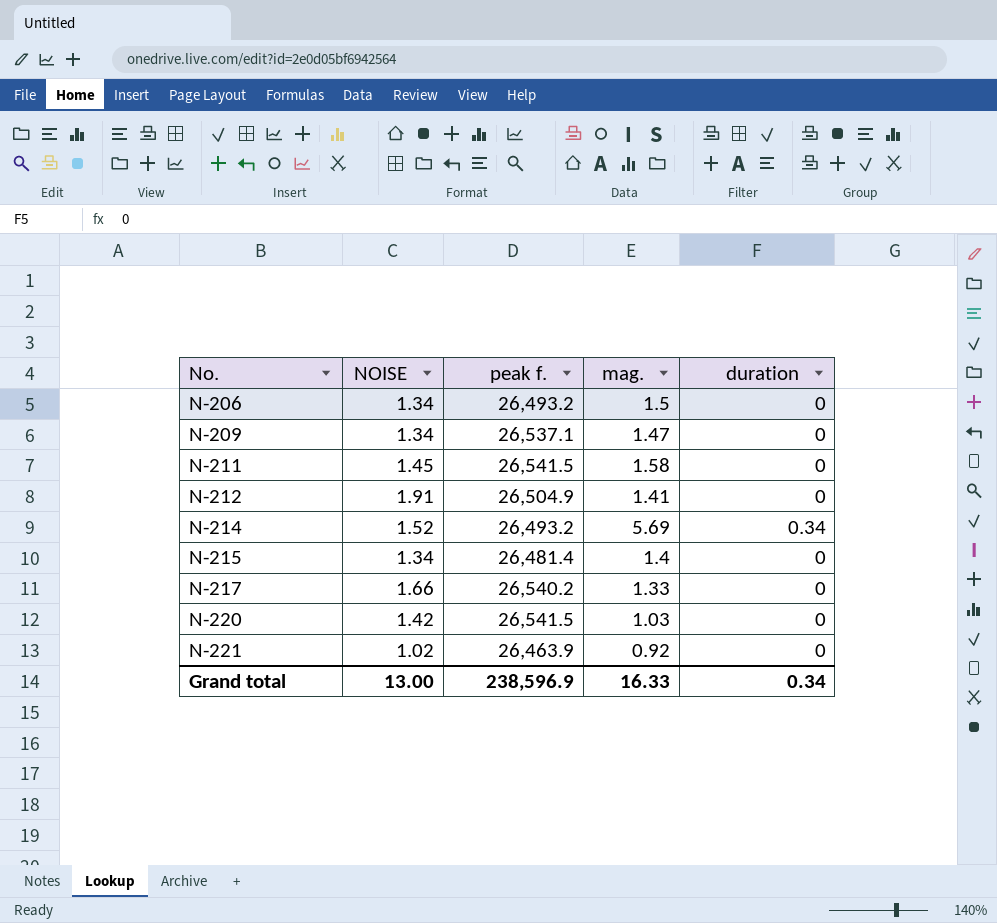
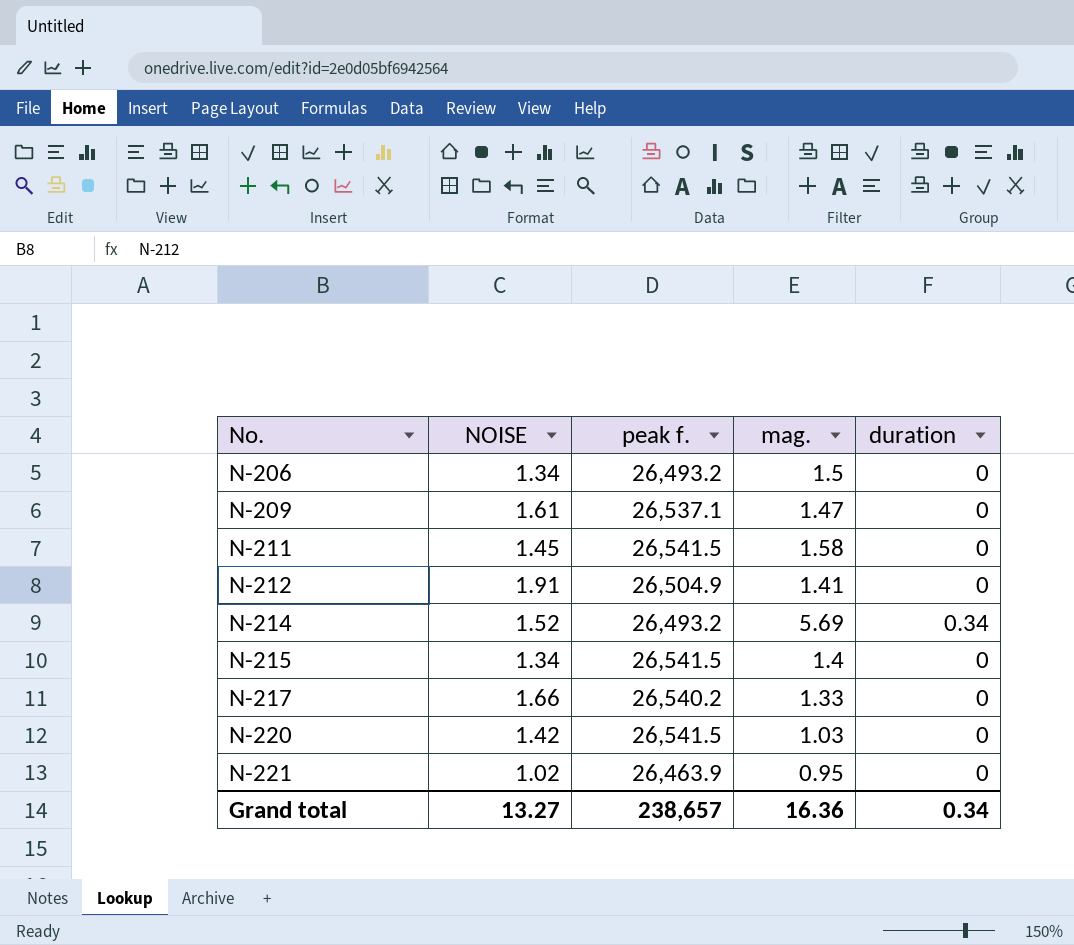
N-209 | NOISE: 1.34 -> 1.61
N-215 | peak f.: 26,481.4 -> 26,541.5
N-221 | mag.: 0.92 -> 0.95
Grand total | NOISE: 13.00 -> 13.27
Grand total | peak f.: 238,596.9 -> 238,657
Grand total | mag.: 16.33 -> 16.36

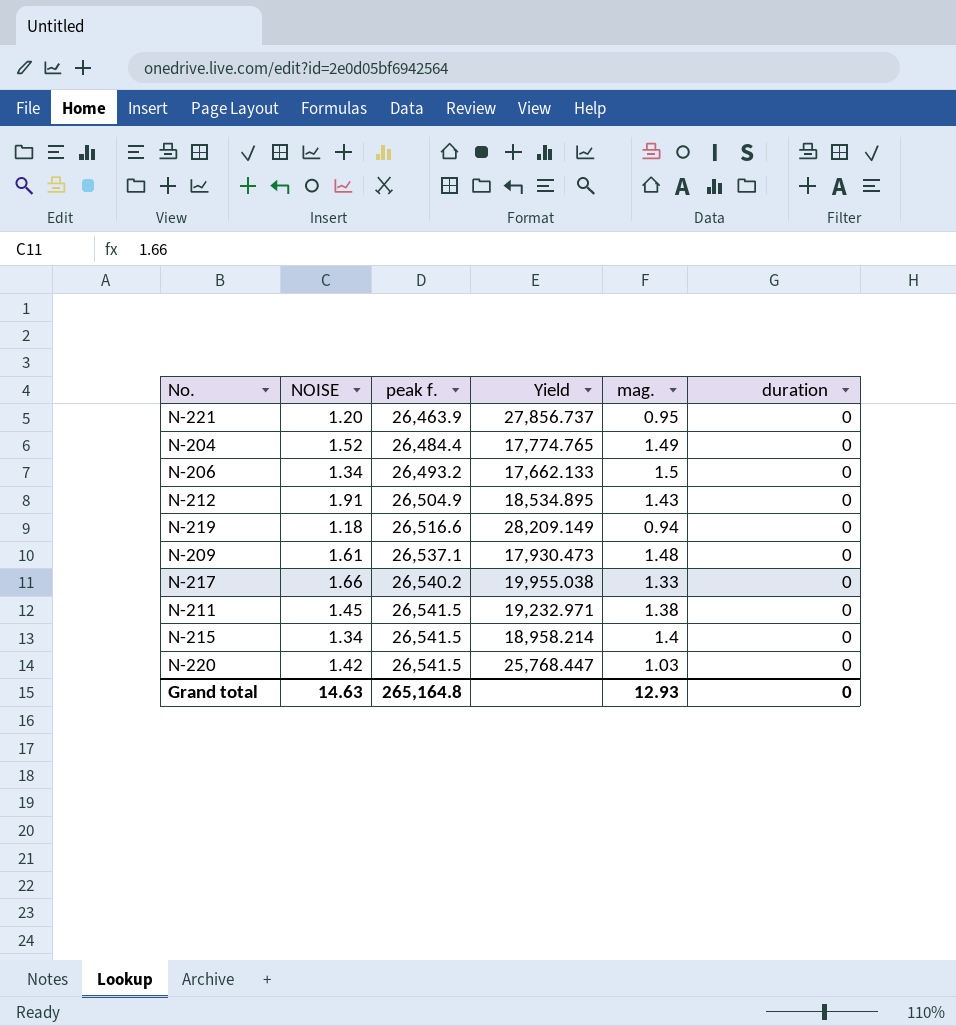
row order: No. ascending -> peak f. ascending
column Yield | formula: none -> [peak f.] / [mag.]
row N-214: 1.52 | 26,493.2 | 5.69 | 0.34 -> none
N-221 | NOISE: 1.02 -> 1.20
row N-204: none -> 1.52 | 26,484.4 | 17,774.765 | 1.49 | 0
N-212 | mag.: 1.41 -> 1.43
row N-219: none -> 1.18 | 26,516.6 | 28,209.149 | 0.94 | 0
N-209 | mag.: 1.47 -> 1.48
N-211 | mag.: 1.58 -> 1.38
Grand total | NOISE: 13.27 -> 14.63
Grand total | peak f.: 238,657 -> 265,164.8
Grand total | mag.: 16.36 -> 12.93
Grand total | duration: 0.34 -> 0

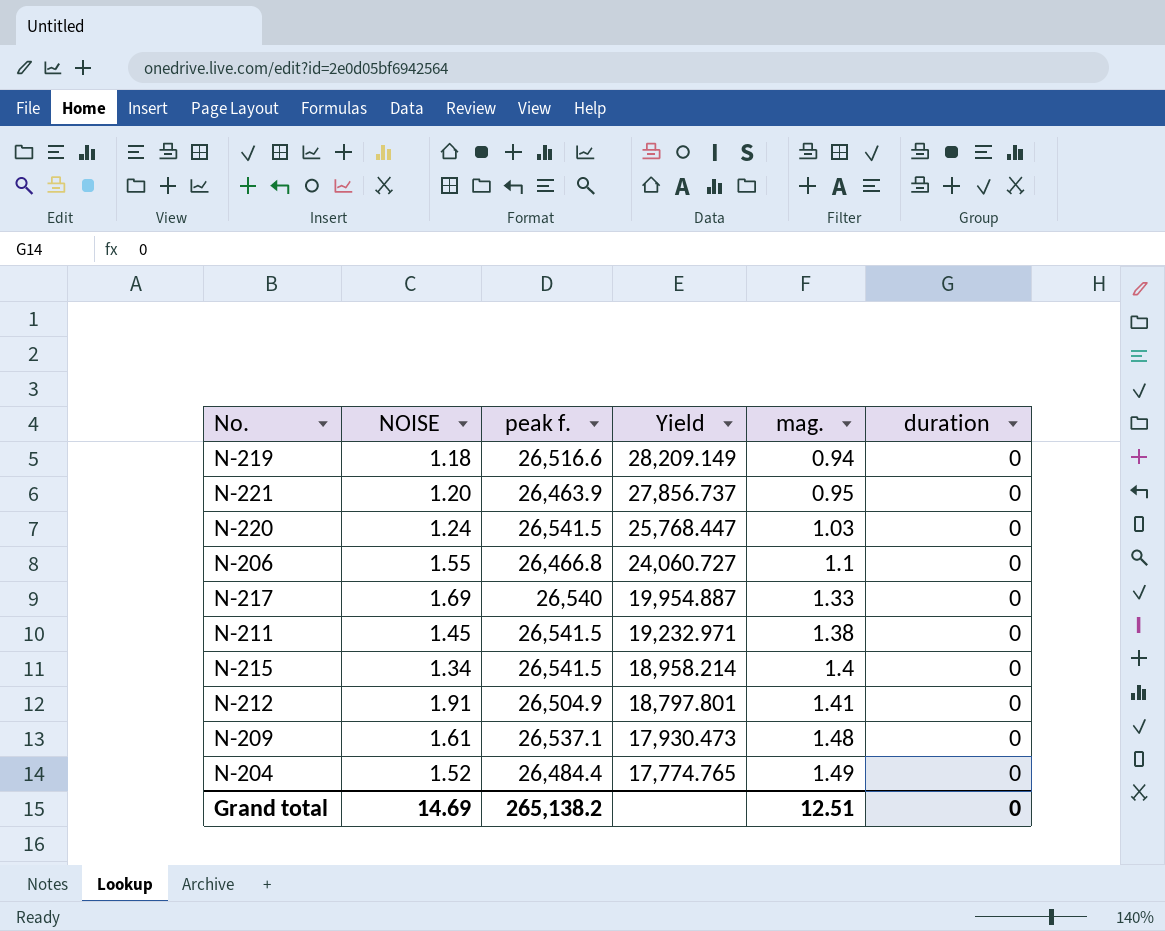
row order: peak f. ascending -> Yield descending
N-220 | NOISE: 1.42 -> 1.24
N-206 | NOISE: 1.34 -> 1.55
N-206 | peak f.: 26,493.2 -> 26,466.8
N-206 | Yield: 17,662.133 -> 24,060.727
N-206 | mag.: 1.5 -> 1.1
N-217 | NOISE: 1.66 -> 1.69
N-217 | peak f.: 26,540.2 -> 26,540
N-217 | Yield: 19,955.038 -> 19,954.887
N-212 | Yield: 18,534.895 -> 18,797.801
N-212 | mag.: 1.43 -> 1.41
Grand total | NOISE: 14.63 -> 14.69
Grand total | peak f.: 265,164.8 -> 265,138.2
Grand total | mag.: 12.93 -> 12.51

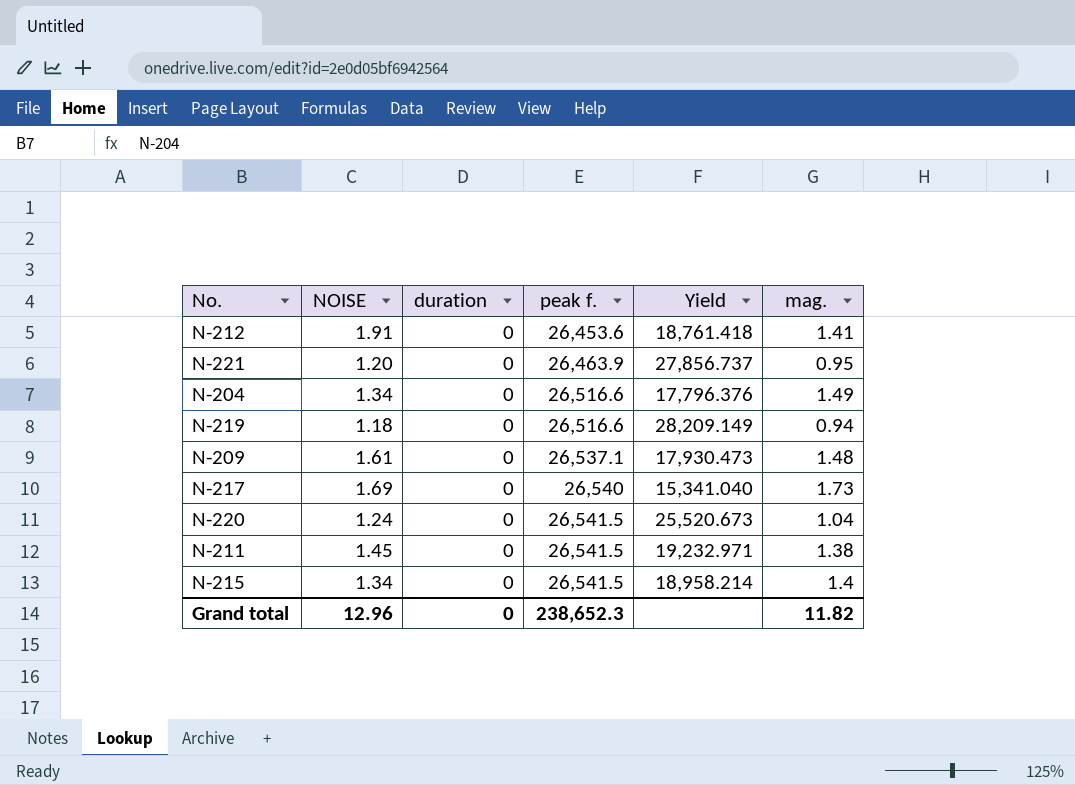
row order: Yield descending -> peak f. ascending
column duration | position: 6 -> 3
row N-206: 1.55 | 26,466.8 | 24,060.727 | 1.1 | 0 -> none
N-212 | peak f.: 26,504.9 -> 26,453.6
N-212 | Yield: 18,797.801 -> 18,761.418
N-204 | NOISE: 1.52 -> 1.34
N-204 | peak f.: 26,484.4 -> 26,516.6
N-204 | Yield: 17,774.765 -> 17,796.376
N-217 | Yield: 19,954.887 -> 15,341.040
N-217 | mag.: 1.33 -> 1.73
N-220 | Yield: 25,768.447 -> 25,520.673
N-220 | mag.: 1.03 -> 1.04
Grand total | NOISE: 14.69 -> 12.96
Grand total | peak f.: 265,138.2 -> 238,652.3
Grand total | mag.: 12.51 -> 11.82

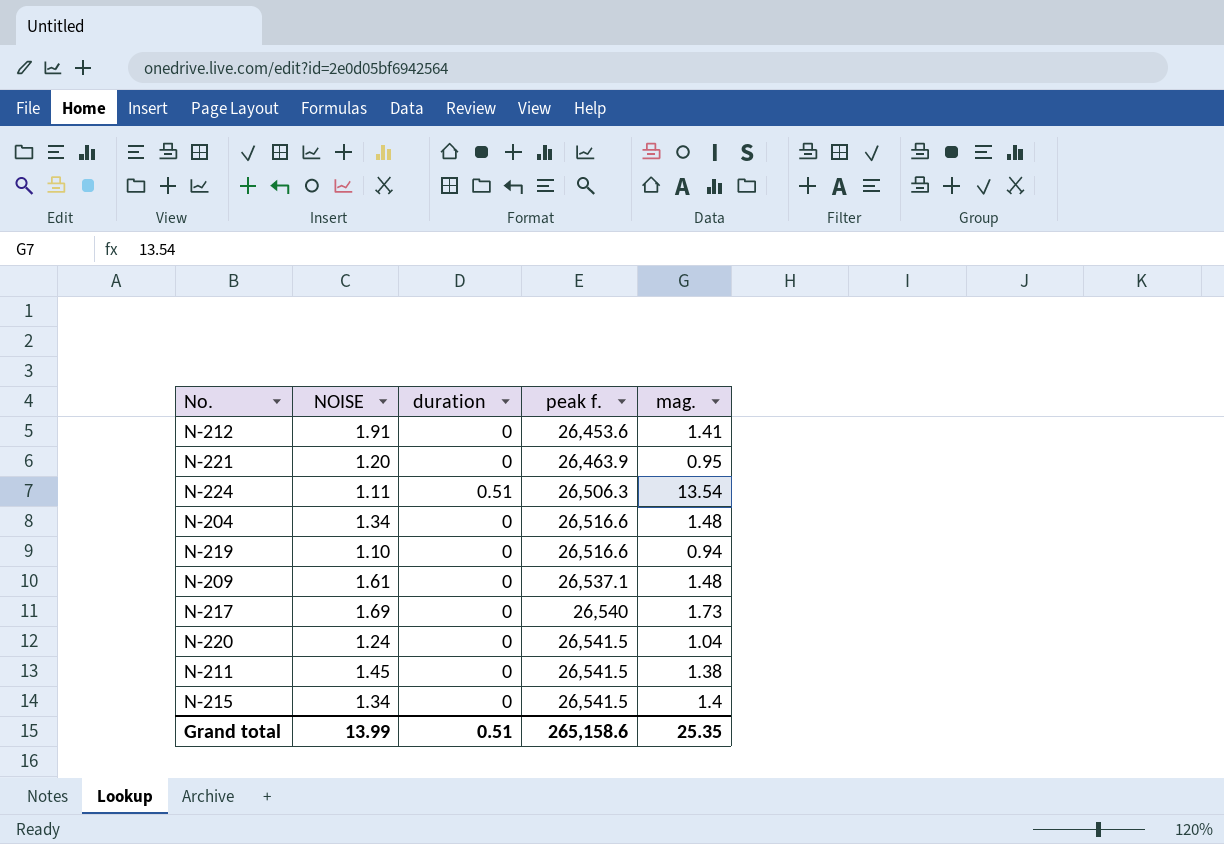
column Yield | formula: [peak f.] / [mag.] -> none
row N-224: none -> 1.11 | 0.51 | 26,506.3 | 13.54
N-204 | mag.: 1.49 -> 1.48
N-219 | NOISE: 1.18 -> 1.10
Grand total | NOISE: 12.96 -> 13.99
Grand total | duration: 0 -> 0.51
Grand total | peak f.: 238,652.3 -> 265,158.6
Grand total | mag.: 11.82 -> 25.35

